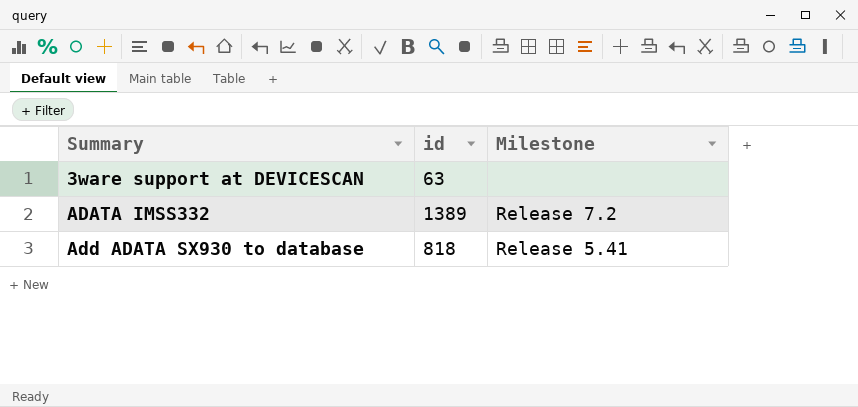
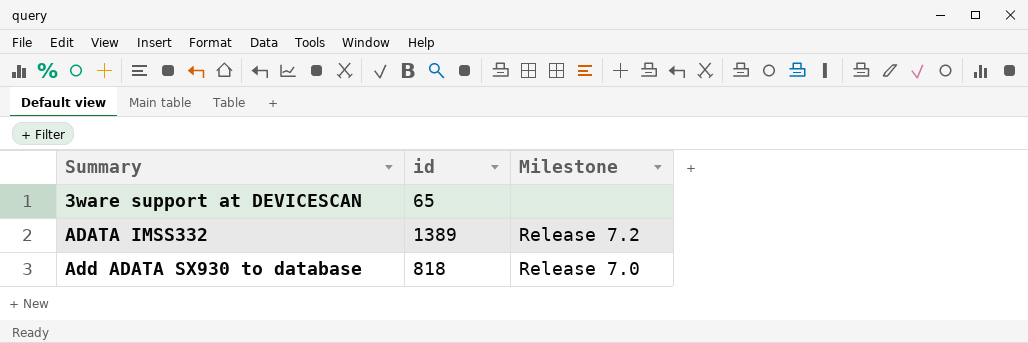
3ware support at DEVICESCAN | id: 63 -> 65
Add ADATA SX930 to database | Milestone: Release 5.41 -> Release 7.0

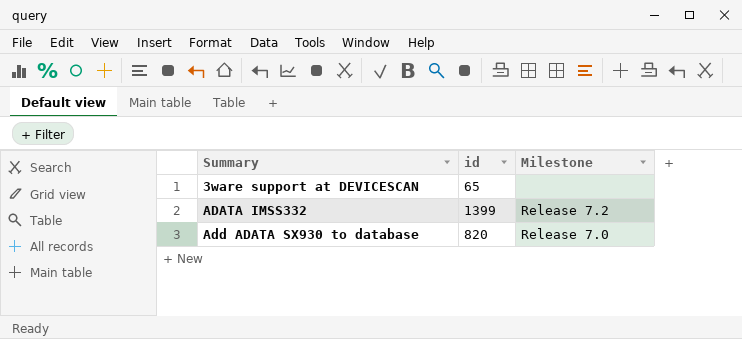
ADATA IMSS332 | id: 1389 -> 1399
Add ADATA SX930 to database | id: 818 -> 820

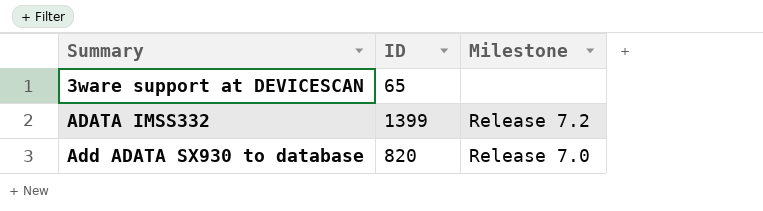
column name: id -> ID

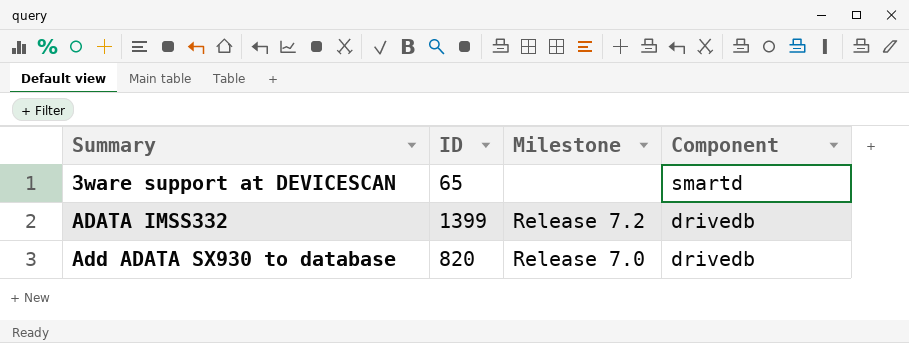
column Component | position: none -> 4

